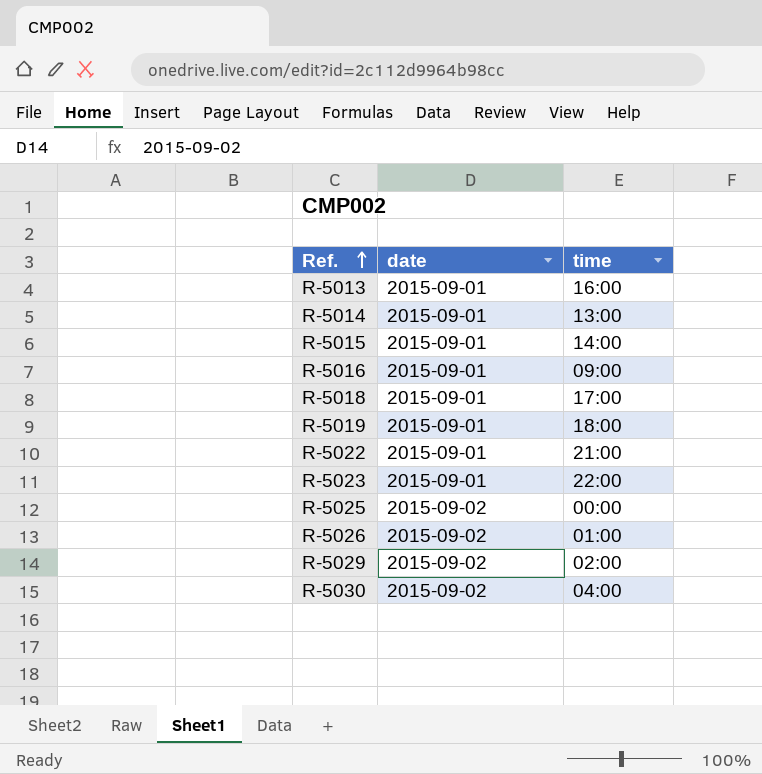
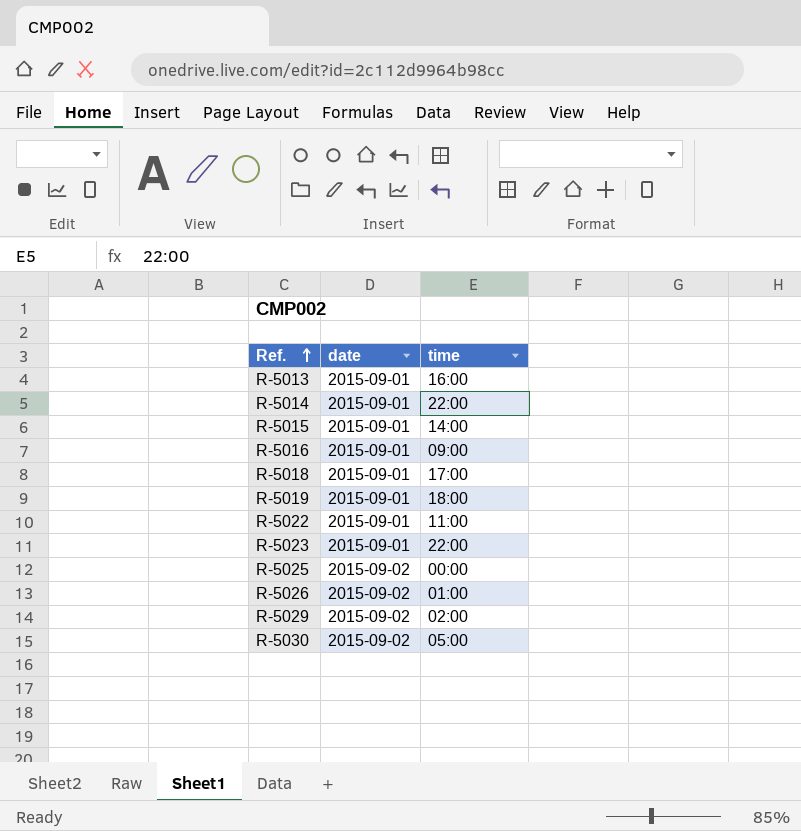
R-5014 | time: 13:00 -> 22:00
R-5022 | time: 21:00 -> 11:00
R-5030 | time: 04:00 -> 05:00

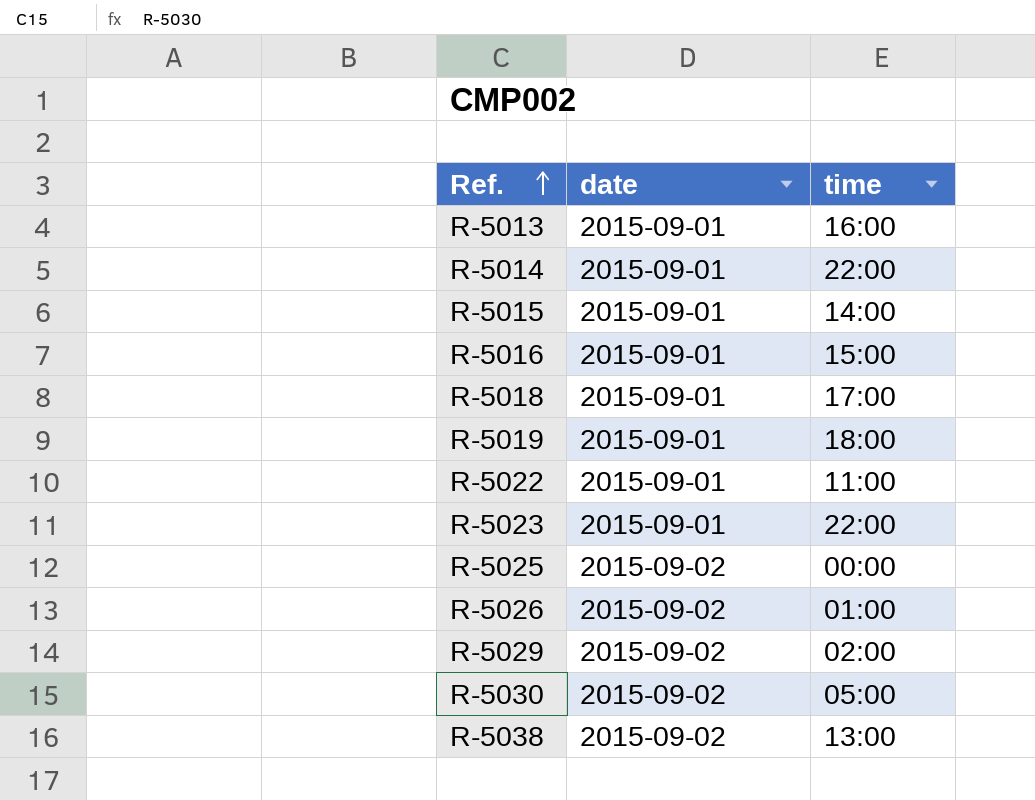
R-5016 | time: 09:00 -> 15:00
row R-5038: none -> 2015-09-02 | 13:00

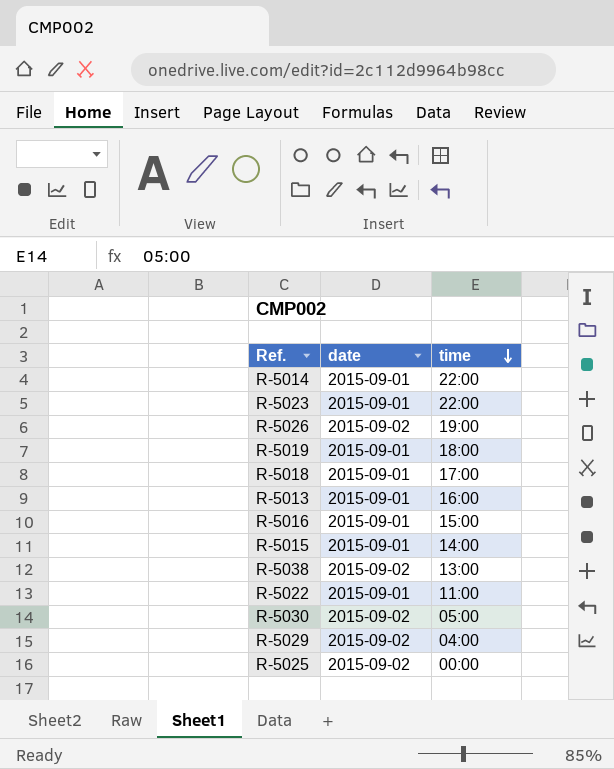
row order: Ref. ascending -> time descending
R-5026 | time: 01:00 -> 19:00
R-5029 | time: 02:00 -> 04:00

